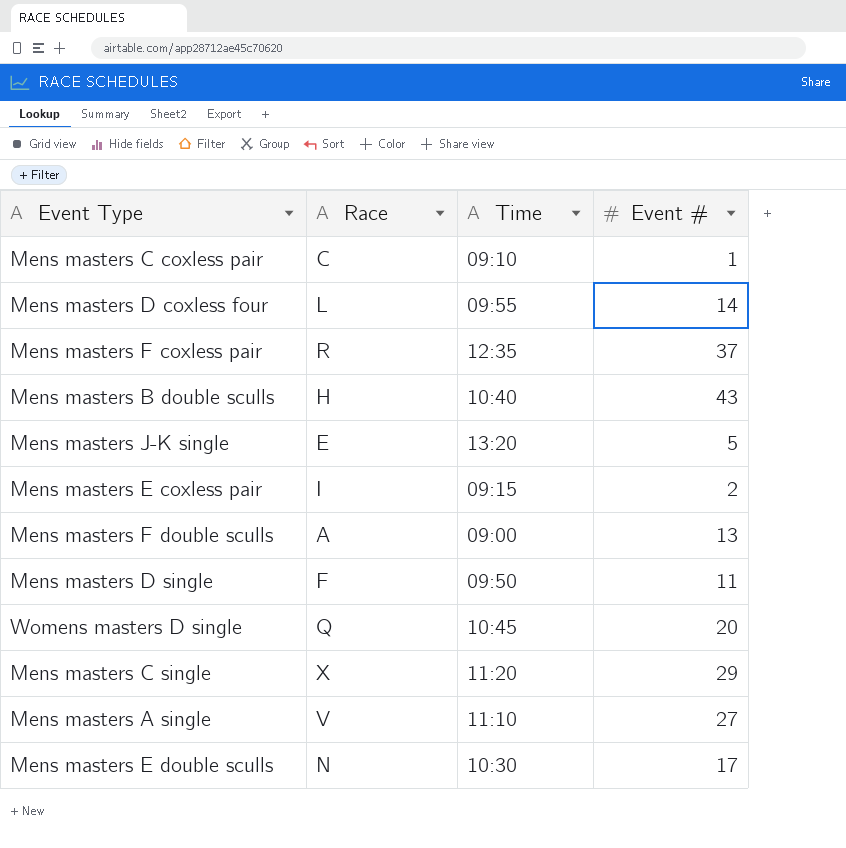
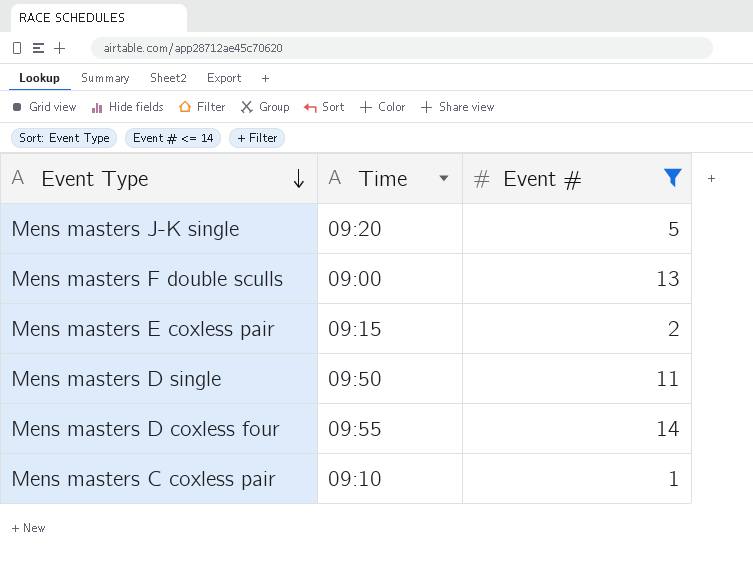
filter: none -> Event # <= 14
row order: none -> Event Type descending
column Race | position: 2 -> none
Mens masters J-K single | Time: 13:20 -> 09:20

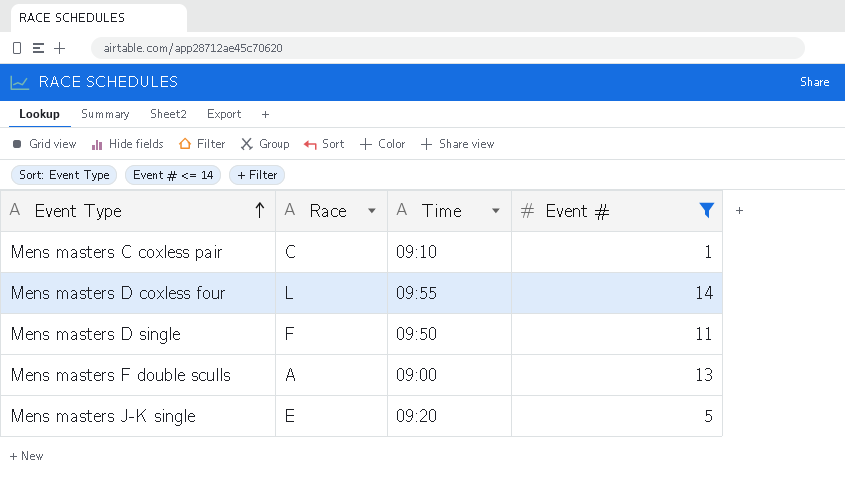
row order: Event Type descending -> Event Type ascending
column Race | position: none -> 2
row Mens masters E coxless pair: 09:15 | 2 -> none

